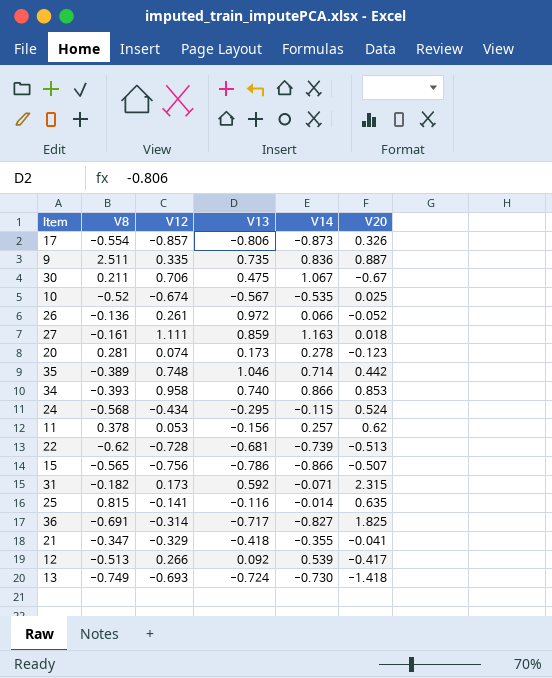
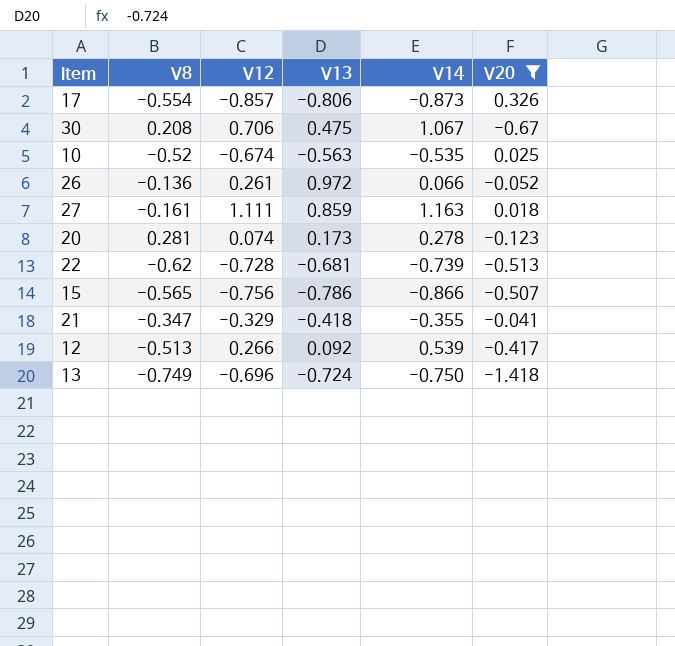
filter: none -> V20 <= 0.326
30 | V8: 0.211 -> 0.208
10 | V13: -0.567 -> -0.563
13 | V12: -0.693 -> -0.696
13 | V14: -0.730 -> -0.750

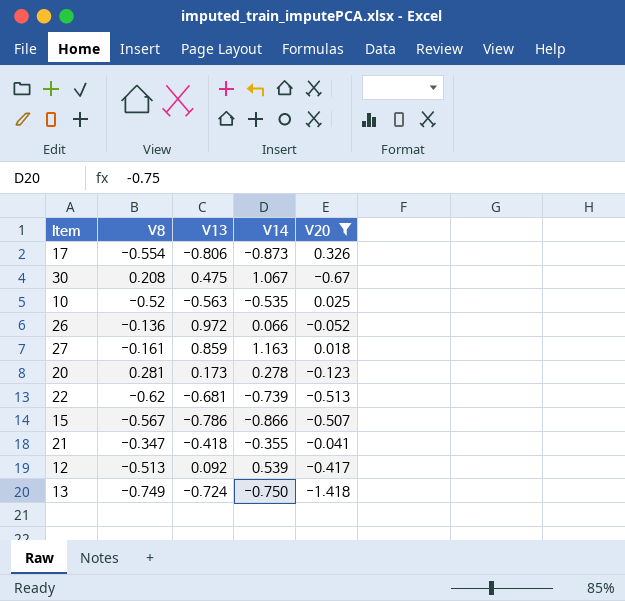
column V12 | position: 3 -> none
15 | V8: -0.565 -> -0.567

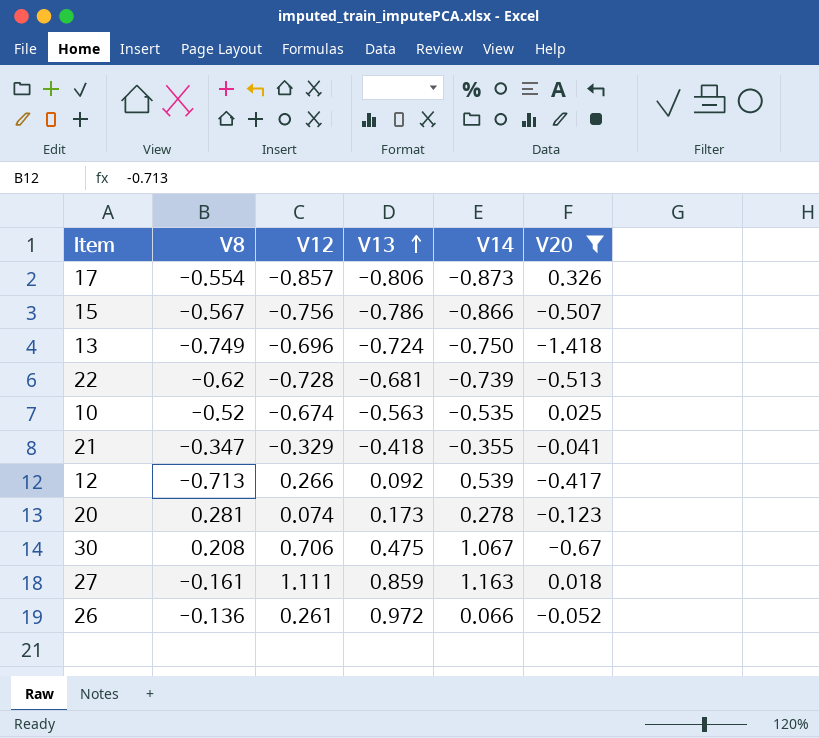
row order: none -> V13 ascending
column V12 | position: none -> 3
12 | V8: -0.513 -> -0.713

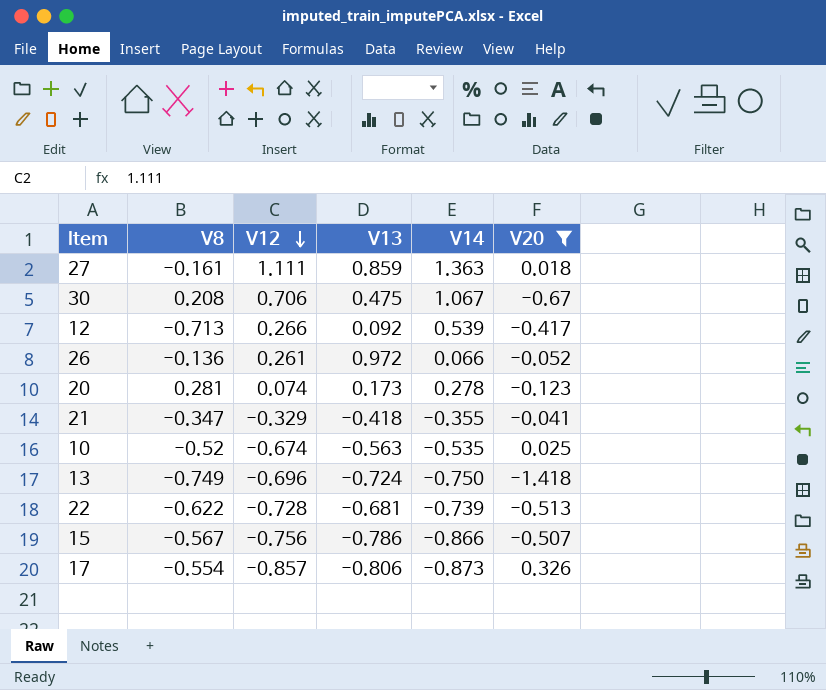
row order: V13 ascending -> V12 descending
27 | V14: 1.163 -> 1.363
22 | V8: -0.62 -> -0.622

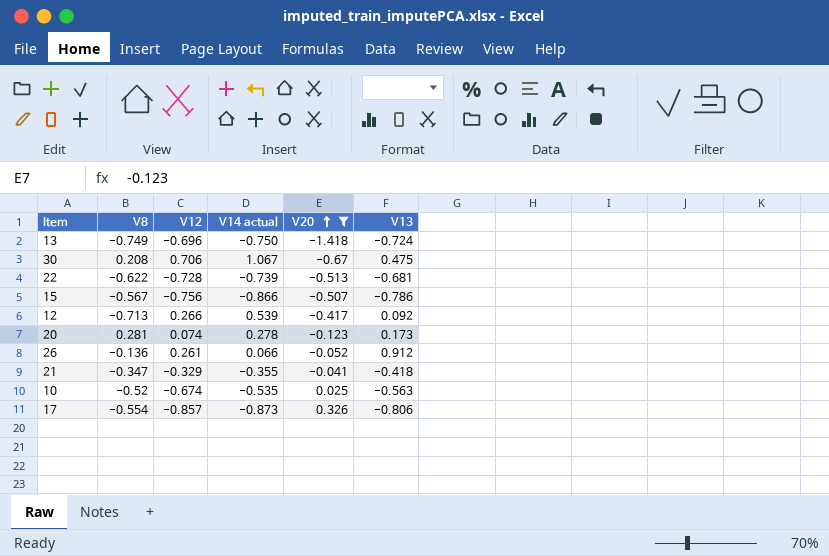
row order: V12 descending -> V20 ascending
column name: V14 -> V14 actual
column V13 | position: 4 -> 6
row 27: -0.161 | 1.111 | 0.859 | 1.363 | 0.018 -> none
26 | V13: 0.972 -> 0.912

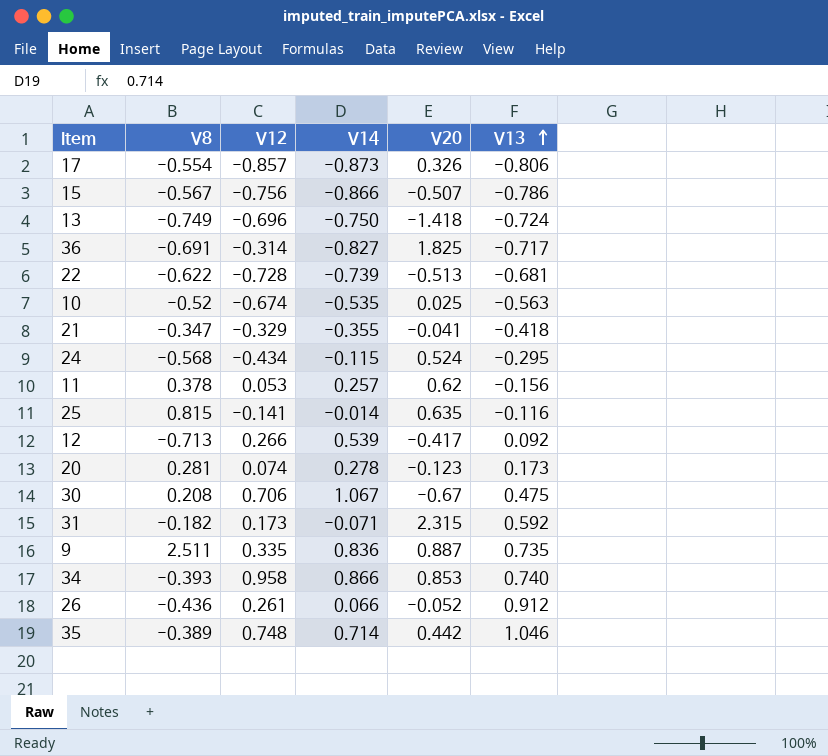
filter: V20 <= 0.326 -> none
row order: V20 ascending -> V13 ascending
column name: V14 actual -> V14
26 | V8: -0.136 -> -0.436

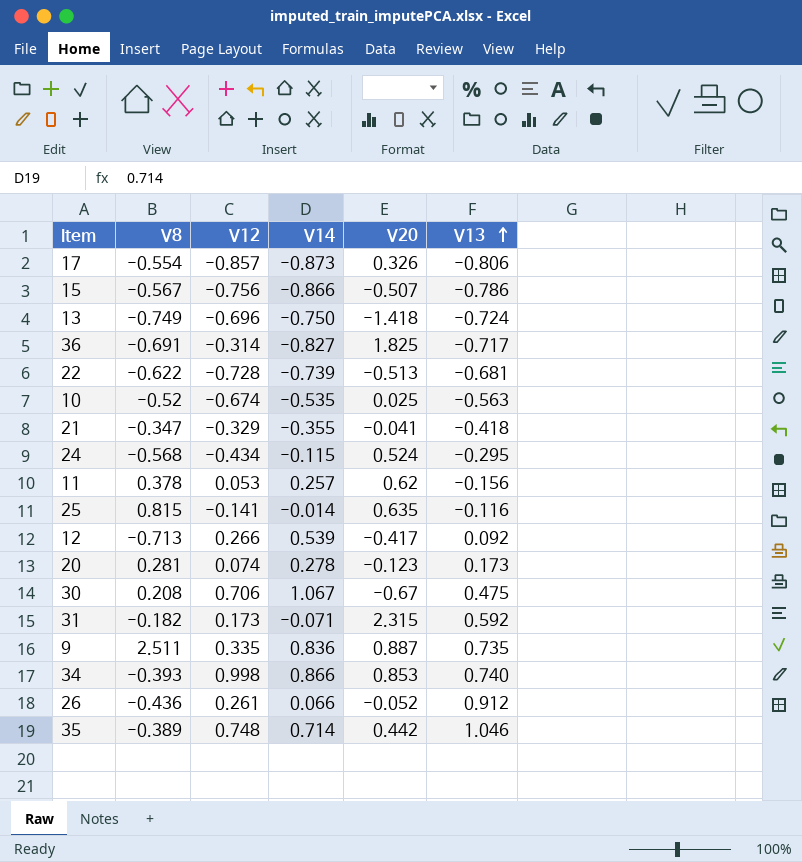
34 | V12: 0.958 -> 0.998

